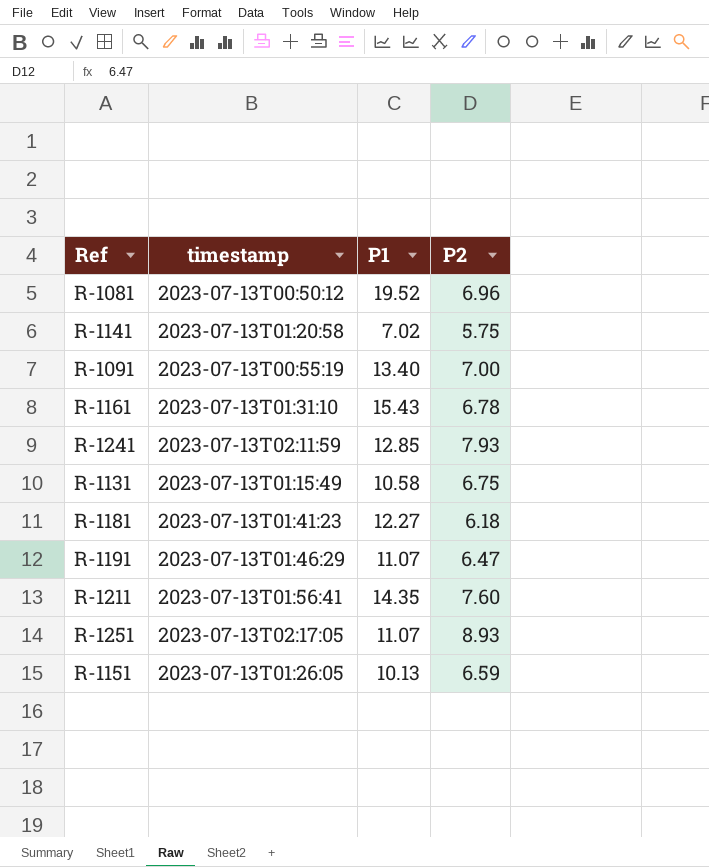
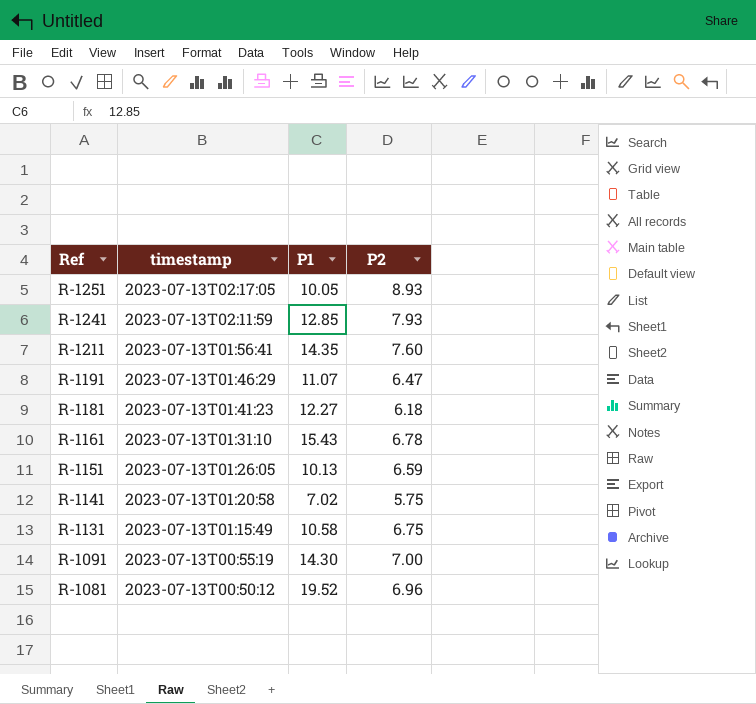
row order: none -> Ref descending
R-1251 | P1: 11.07 -> 10.05
R-1091 | P1: 13.40 -> 14.30

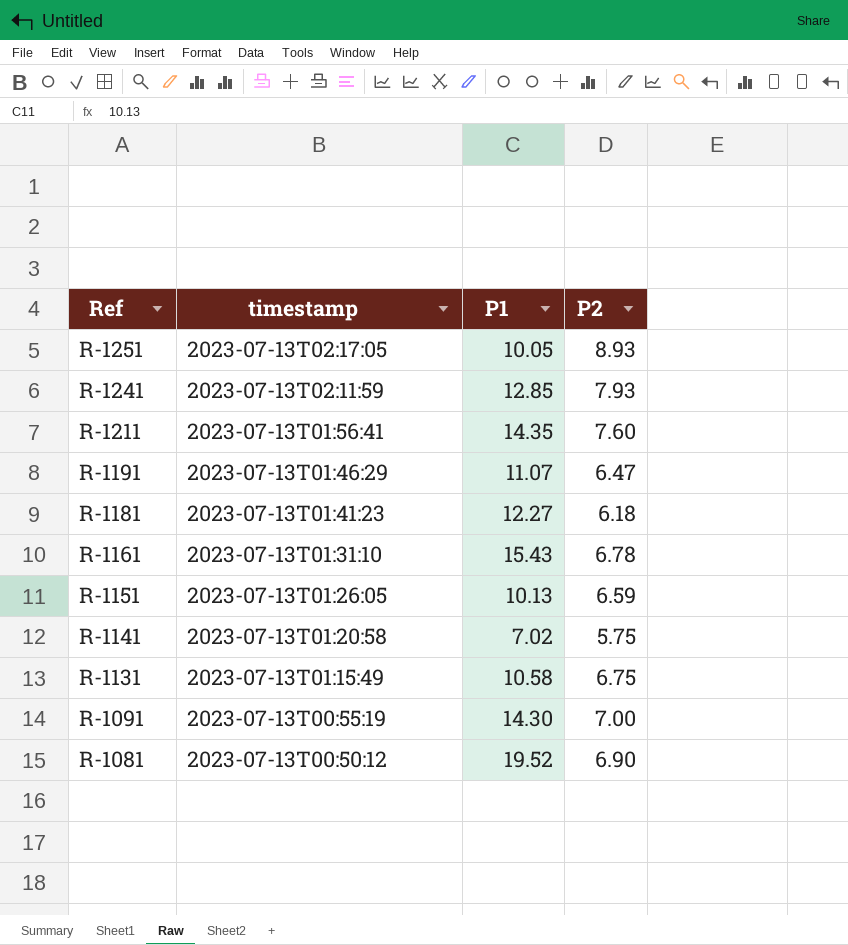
R-1081 | P2: 6.96 -> 6.90

